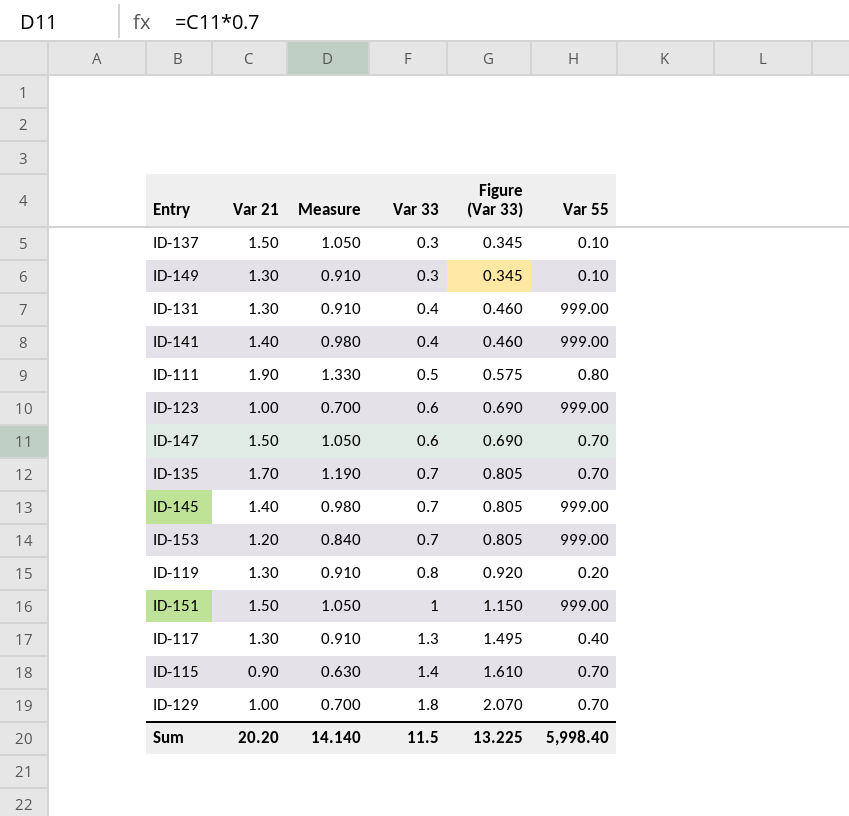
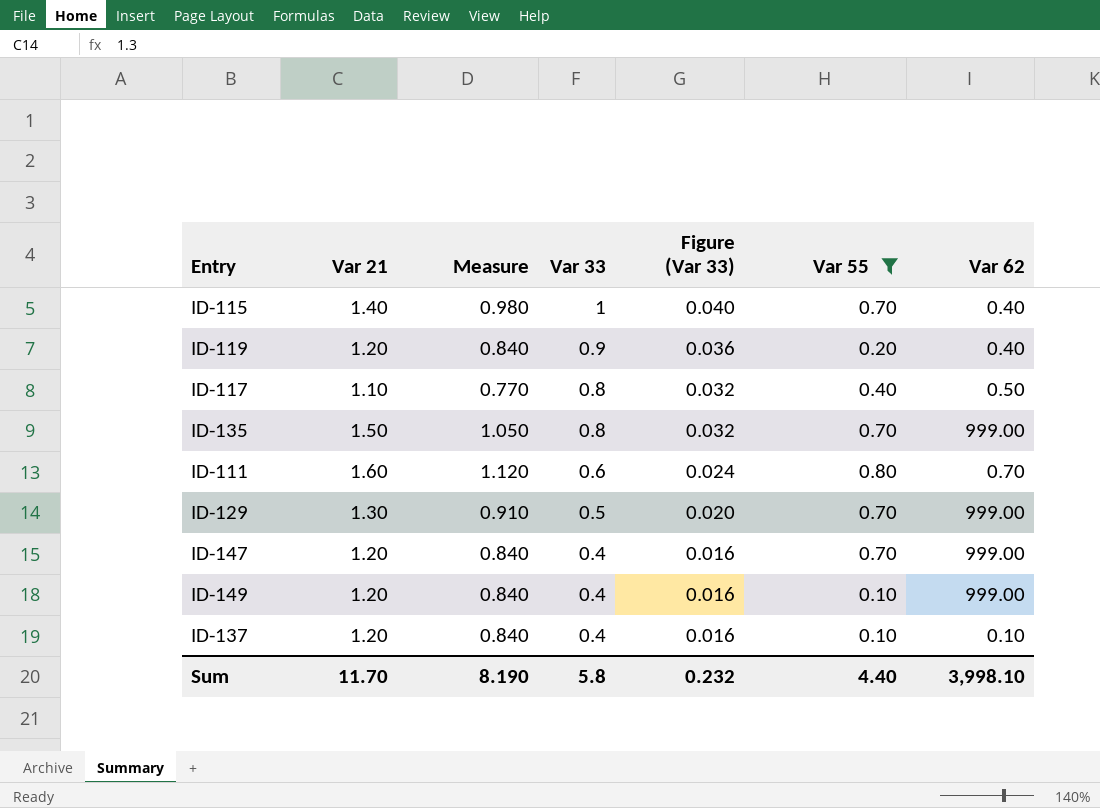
filter: none -> Var 55 != 999.00
row order: Var 33 ascending -> Var 33 descending
column Figure (Var 33) | formula: [Var 33] * 1.15 -> [Var 33] * 0.04
column Var 62 | position: none -> 7
ID-115 | Var 21: 0.90 -> 1.40
ID-115 | Measure: 0.630 -> 0.980
ID-115 | Var 33: 1.4 -> 1
ID-119 | Var 21: 1.30 -> 1.20
ID-119 | Measure: 0.910 -> 0.840
ID-119 | Var 33: 0.8 -> 0.9
ID-117 | Var 21: 1.30 -> 1.10
ID-117 | Measure: 0.910 -> 0.770
ID-117 | Var 33: 1.3 -> 0.8
ID-135 | Var 21: 1.70 -> 1.50
ID-135 | Measure: 1.190 -> 1.050
ID-135 | Var 33: 0.7 -> 0.8
ID-111 | Var 21: 1.90 -> 1.60
ID-111 | Measure: 1.330 -> 1.120
ID-111 | Var 33: 0.5 -> 0.6
ID-129 | Var 21: 1.00 -> 1.30
ID-129 | Measure: 0.700 -> 0.910
ID-129 | Var 33: 1.8 -> 0.5
ID-147 | Var 21: 1.50 -> 1.20
ID-147 | Measure: 1.050 -> 0.840
ID-147 | Var 33: 0.6 -> 0.4
ID-149 | Var 21: 1.30 -> 1.20
ID-149 | Measure: 0.910 -> 0.840
ID-149 | Var 33: 0.3 -> 0.4
ID-137 | Var 21: 1.50 -> 1.20
ID-137 | Measure: 1.050 -> 0.840
ID-137 | Var 33: 0.3 -> 0.4
Sum | Var 21: 20.20 -> 11.70
Sum | Measure: 14.140 -> 8.190
Sum | Var 33: 11.5 -> 5.8
Sum | Figure (Var 33): 13.225 -> 0.232
Sum | Var 55: 5,998.40 -> 4.40

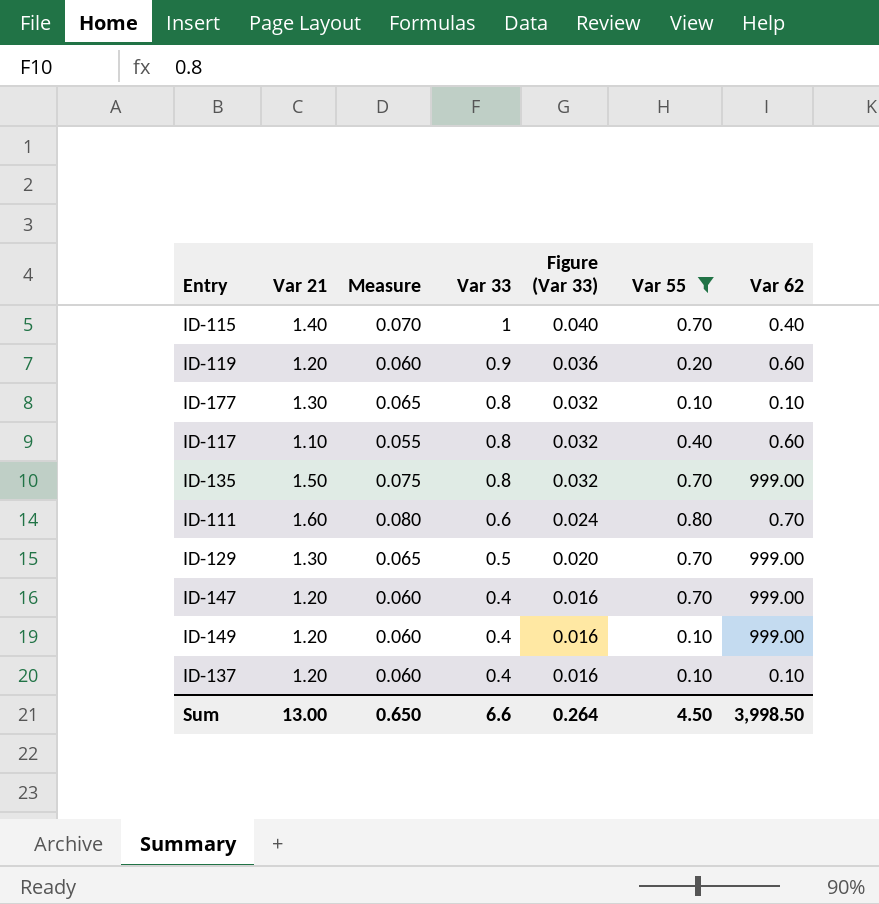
column Measure | formula: [Var 21] * 0.7 -> [Var 21] * 0.05
ID-119 | Var 62: 0.40 -> 0.60
row ID-177: none -> 1.30 | 0.065 | 0.8 | 0.032 | 0.10 | 0.10
ID-117 | Var 62: 0.50 -> 0.60
Sum | Var 21: 11.70 -> 13.00
Sum | Measure: 8.190 -> 0.650
Sum | Var 33: 5.8 -> 6.6
Sum | Figure (Var 33): 0.232 -> 0.264
Sum | Var 55: 4.40 -> 4.50
Sum | Var 62: 3,998.10 -> 3,998.50

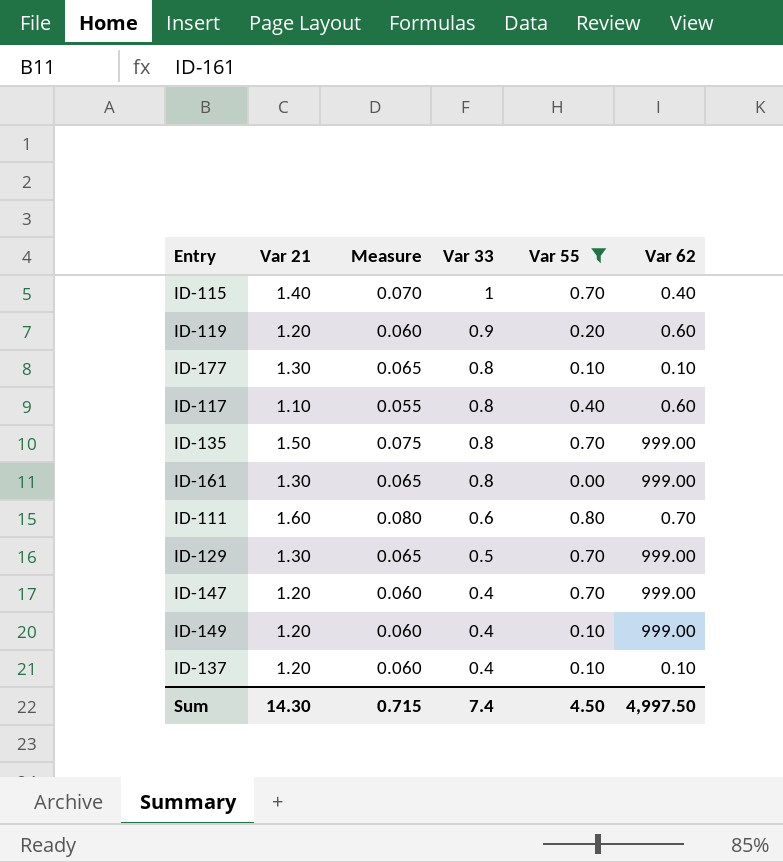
column Figure (Var 33) | formula: [Var 33] * 0.04 -> none
row ID-161: none -> 1.30 | 0.065 | 0.8 | 0.00 | 999.00
Sum | Var 21: 13.00 -> 14.30
Sum | Measure: 0.650 -> 0.715
Sum | Var 33: 6.6 -> 7.4
Sum | Var 62: 3,998.50 -> 4,997.50

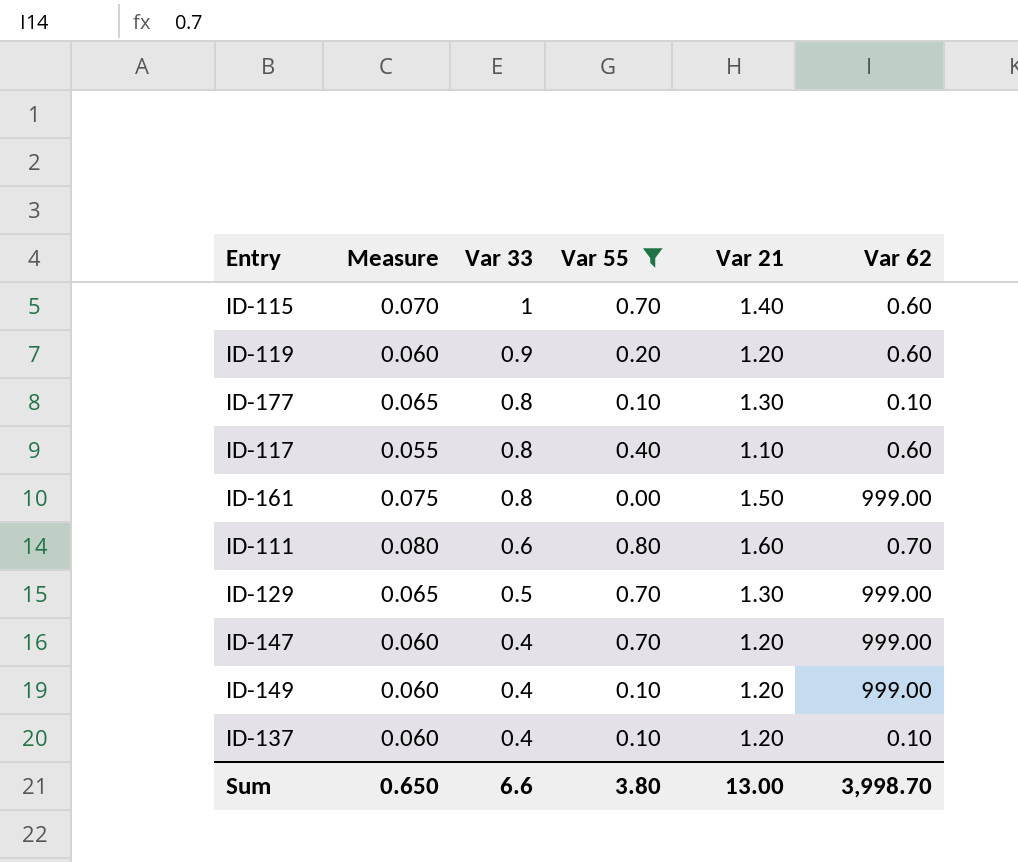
column Var 21 | position: 2 -> 5
row ID-135: 1.50 | 0.075 | 0.8 | 0.70 | 999.00 -> none
ID-115 | Var 62: 0.40 -> 0.60
ID-161 | Measure: 0.065 -> 0.075
ID-161 | Var 21: 1.30 -> 1.50
Sum | Measure: 0.715 -> 0.650
Sum | Var 33: 7.4 -> 6.6
Sum | Var 55: 4.50 -> 3.80
Sum | Var 21: 14.30 -> 13.00
Sum | Var 62: 4,997.50 -> 3,998.70

